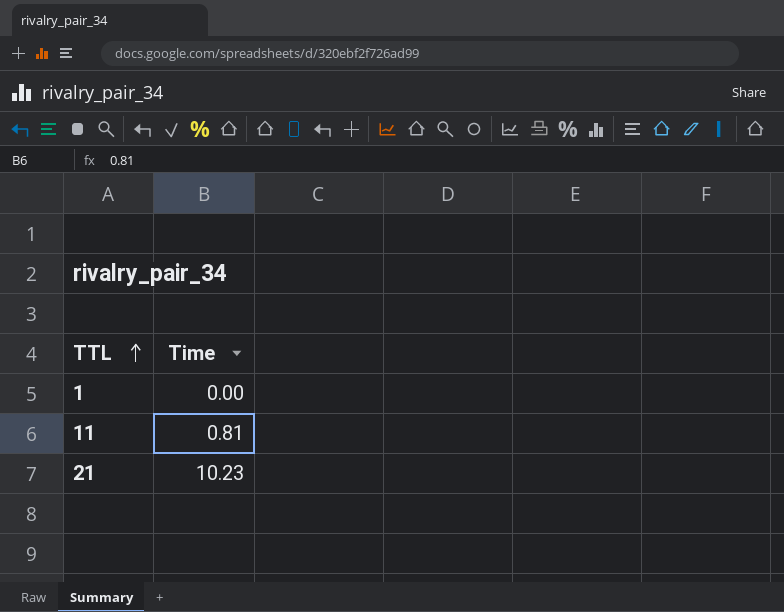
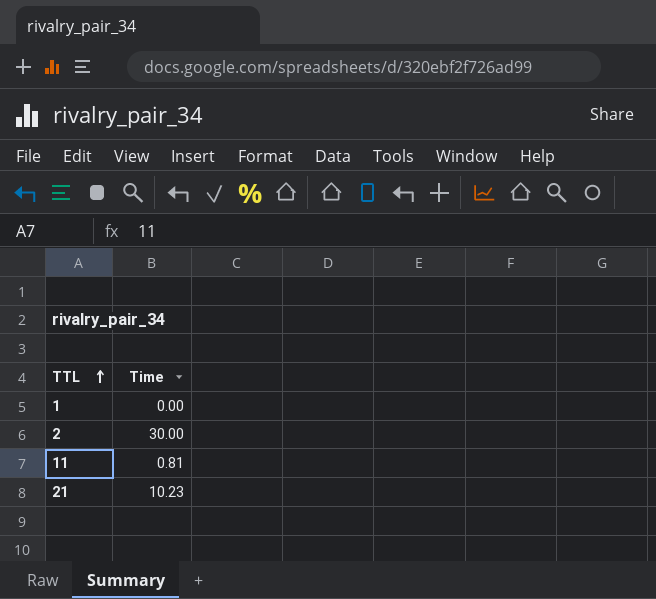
row 2: none -> 30.00

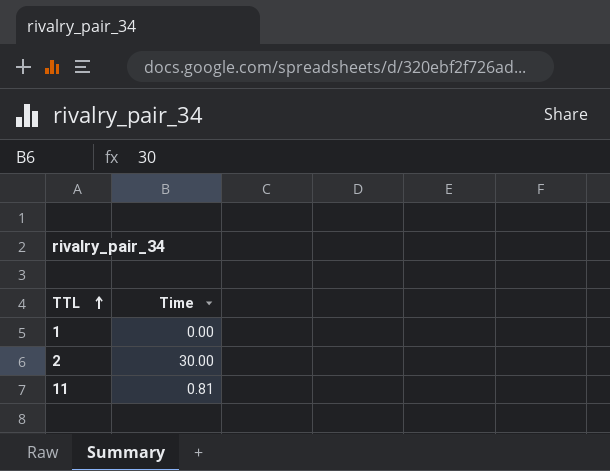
row 21: 10.23 -> none

